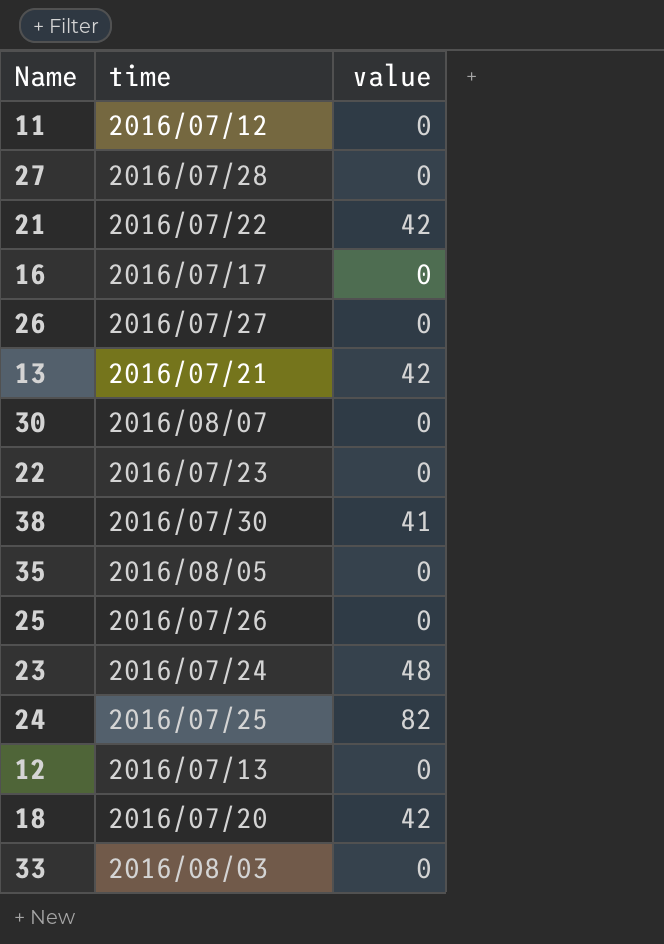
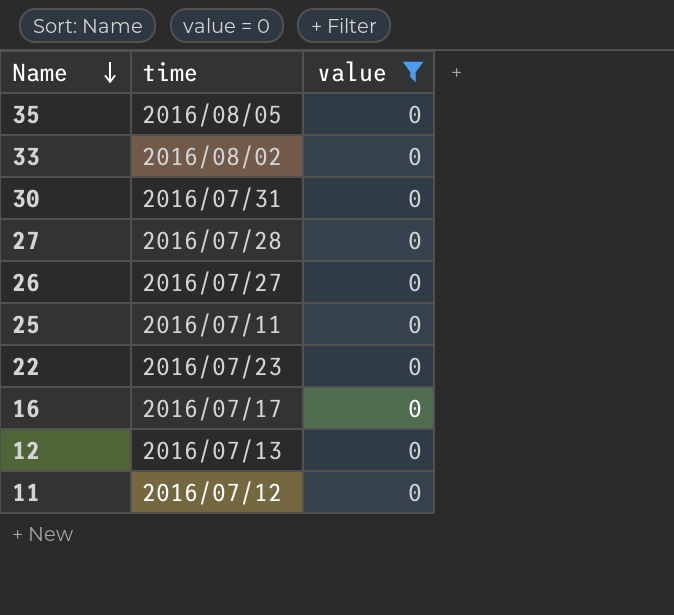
filter: none -> value = 0
row order: none -> Name descending
33 | time: 2016/08/03 -> 2016/08/02
30 | time: 2016/08/07 -> 2016/07/31
25 | time: 2016/07/26 -> 2016/07/11

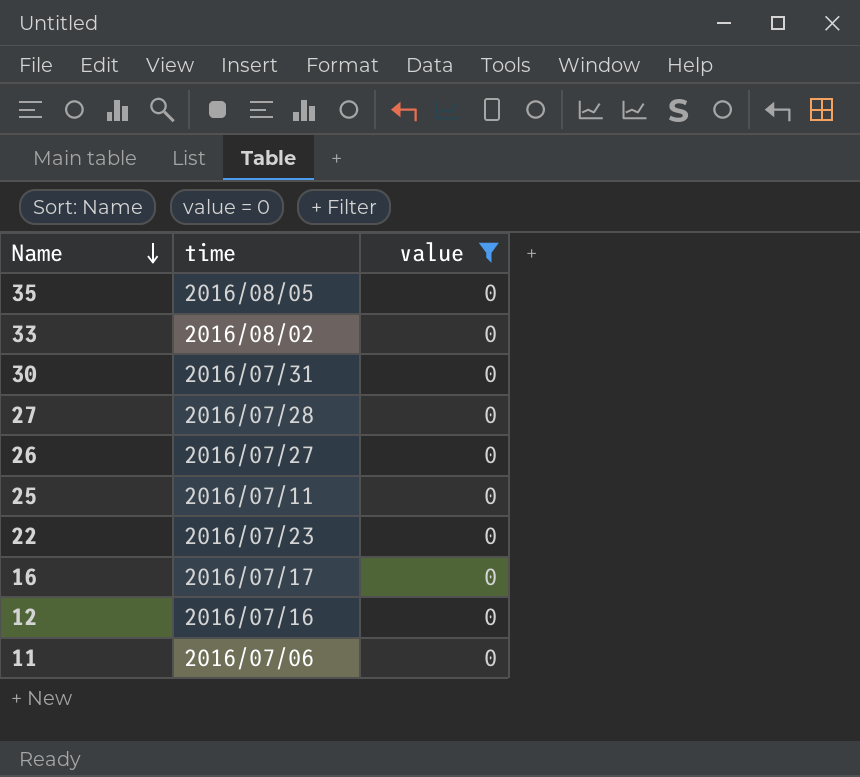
12 | time: 2016/07/13 -> 2016/07/16
11 | time: 2016/07/12 -> 2016/07/06

